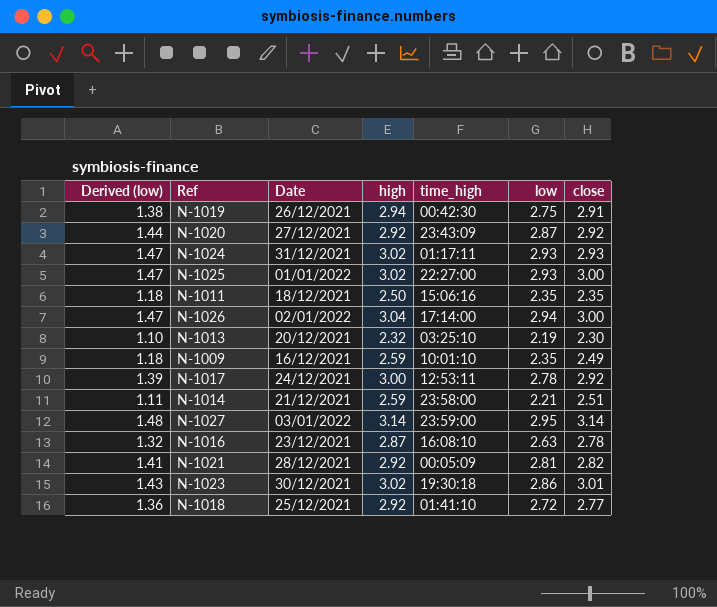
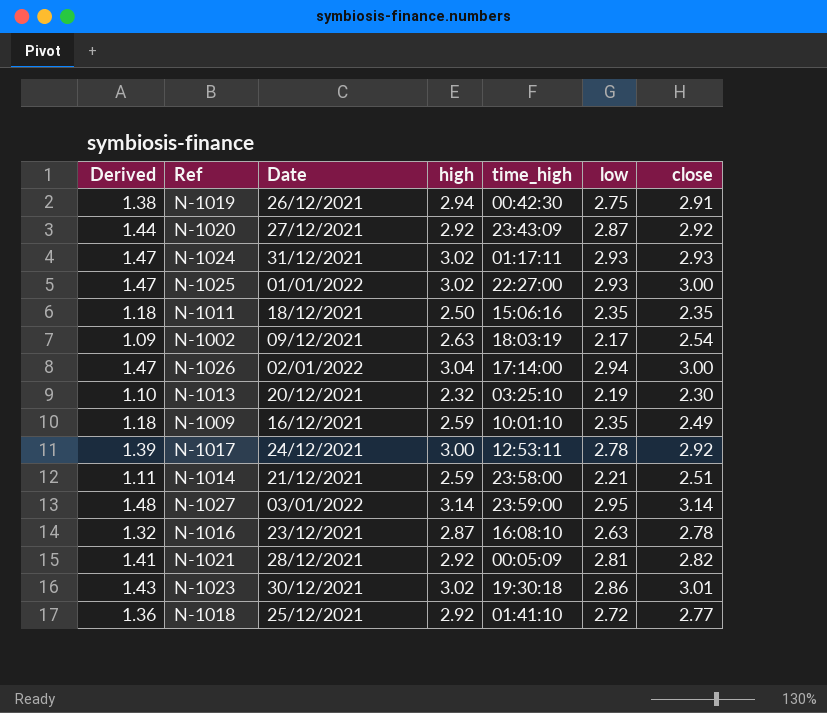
column name: Derived (low) -> Derived
row N-1002: none -> 1.09 | 09/12/2021 | 2.63 | 18:03:19 | 2.17 | 2.54

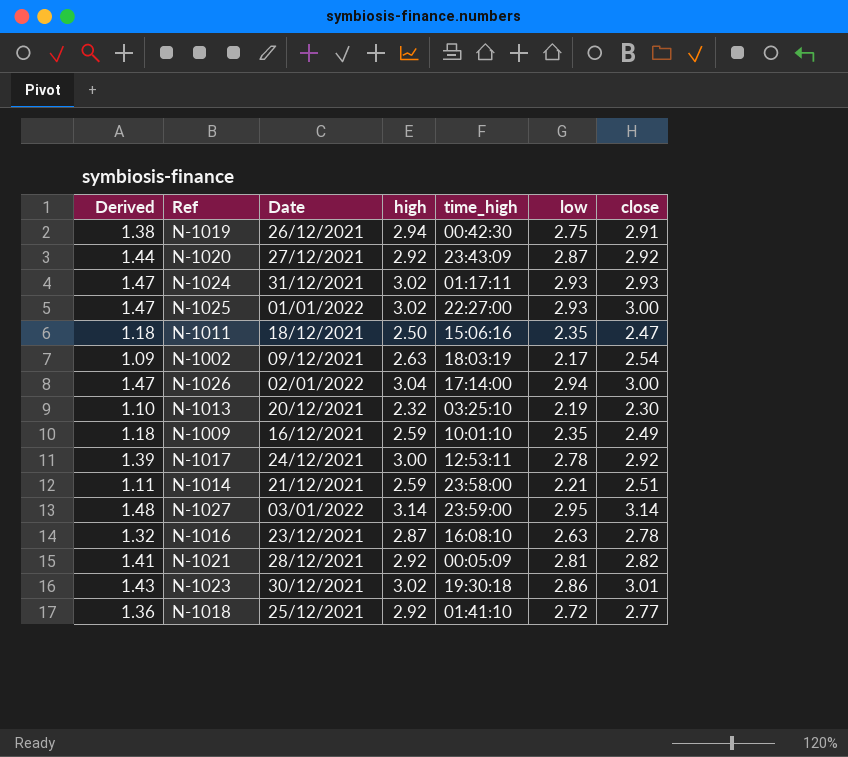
N-1011 | close: 2.35 -> 2.47

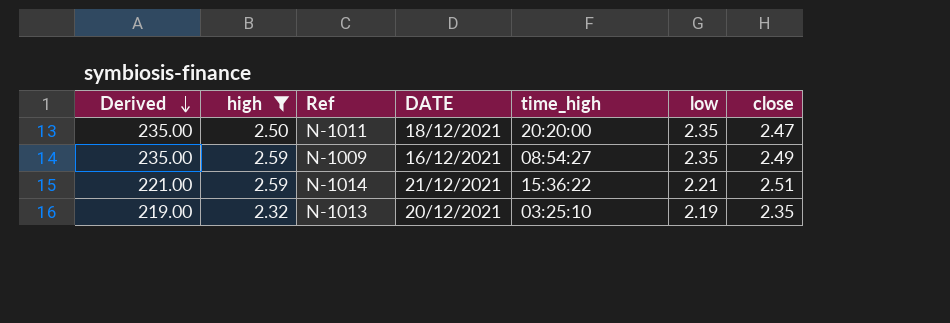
filter: none -> high <= 2.59
row order: none -> Derived descending
column Derived | formula: [low] * 0.5 -> [low] * 100
column high | position: 4 -> 2
column name: Date -> DATE
N-1011 | time_high: 15:06:16 -> 20:20:00
N-1009 | time_high: 10:01:10 -> 08:54:27
N-1014 | time_high: 23:58:00 -> 15:36:22
N-1013 | close: 2.30 -> 2.35

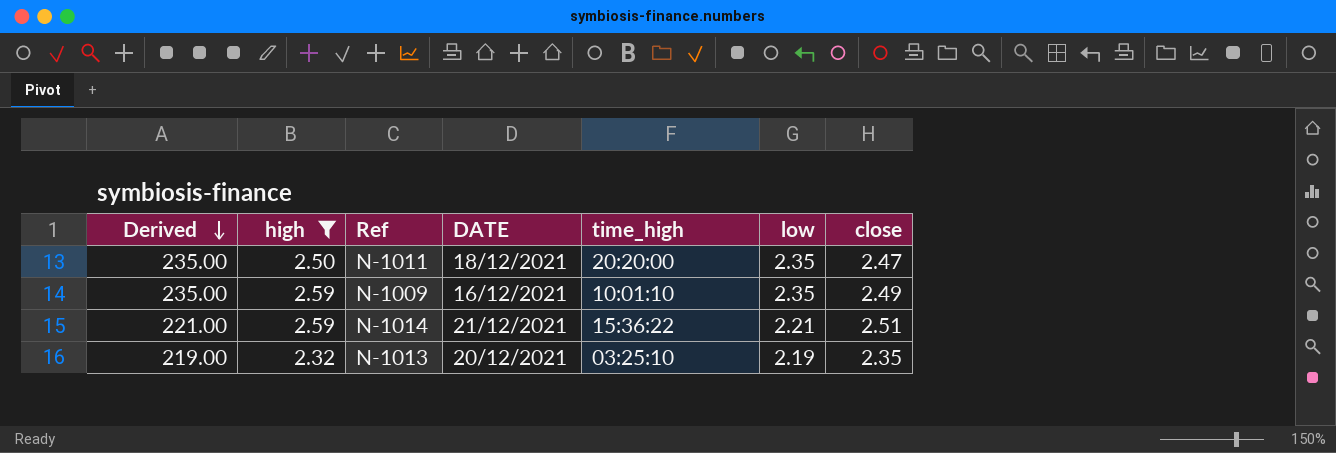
N-1009 | time_high: 08:54:27 -> 10:01:10

